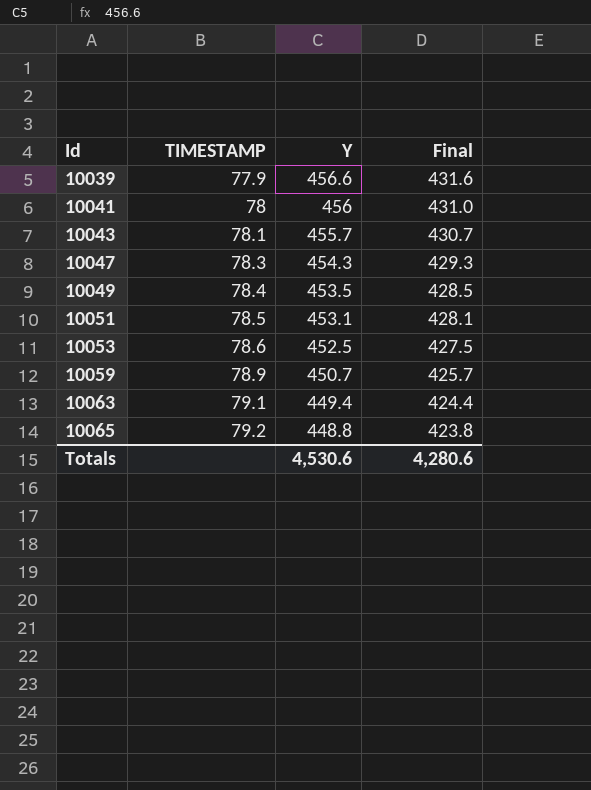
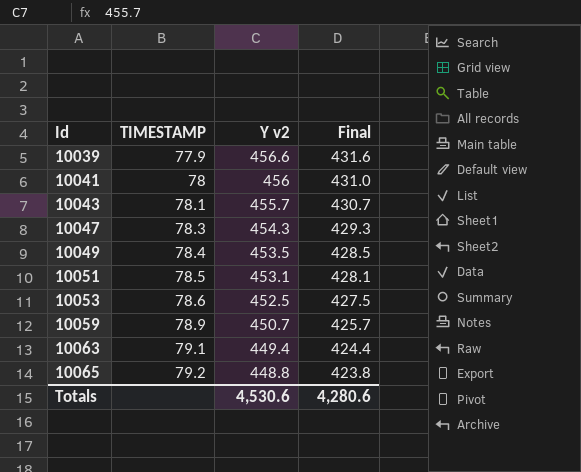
column name: Y -> Y v2

